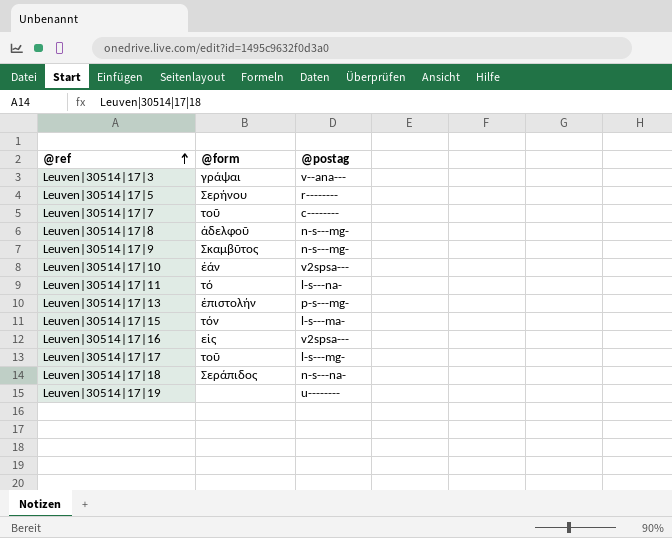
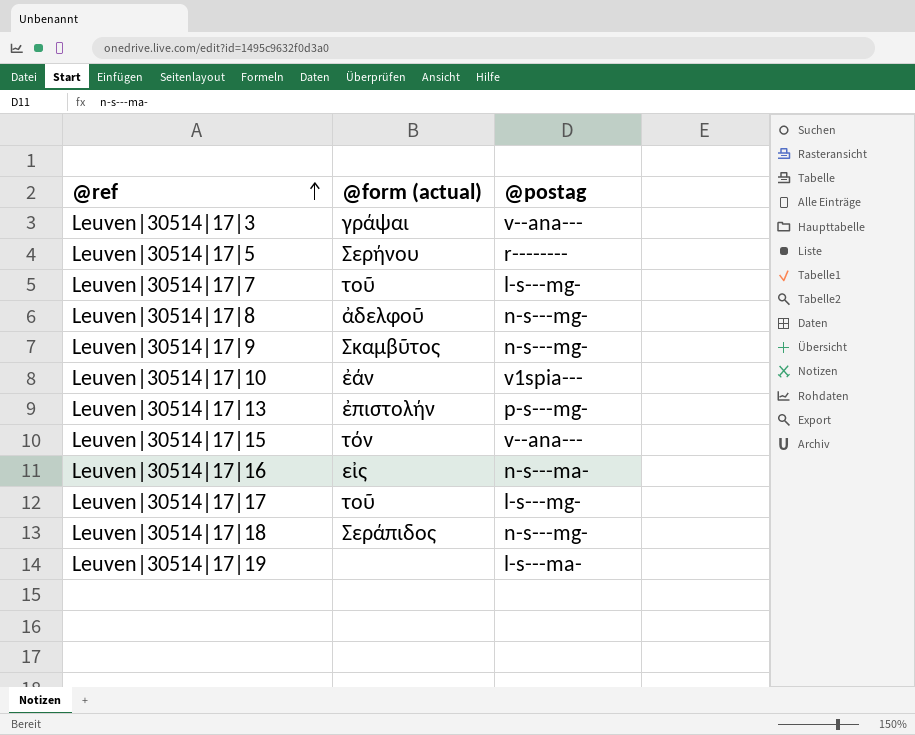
column name: @form -> @form (actual)
row Leuven|30514|17|11: τό | l-s---na- -> none
Leuven|30514|17|7 | @postag: c-------- -> l-s---mg-
Leuven|30514|17|10 | @postag: v2spsa--- -> v1spia---
Leuven|30514|17|15 | @postag: l-s---ma- -> v--ana---
Leuven|30514|17|16 | @postag: v2spsa--- -> n-s---ma-
Leuven|30514|17|18 | @postag: n-s---na- -> n-s---mg-
Leuven|30514|17|19 | @postag: u-------- -> l-s---ma-

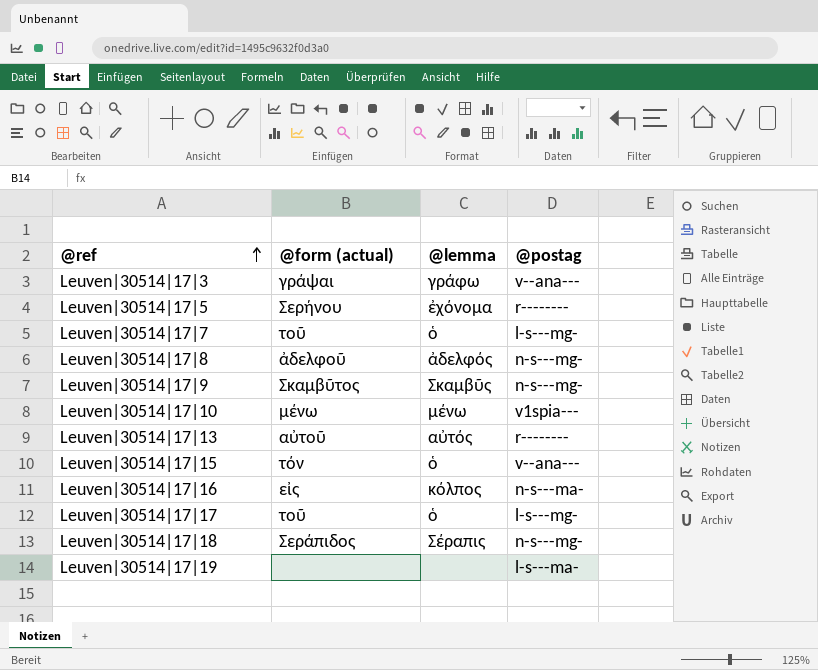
column @lemma | position: none -> 3
Leuven|30514|17|10 | @form (actual): ἐάν -> μένω
Leuven|30514|17|13 | @form (actual): ἐπιστολήν -> αὐτοῦ
Leuven|30514|17|13 | @postag: p-s---mg- -> r--------

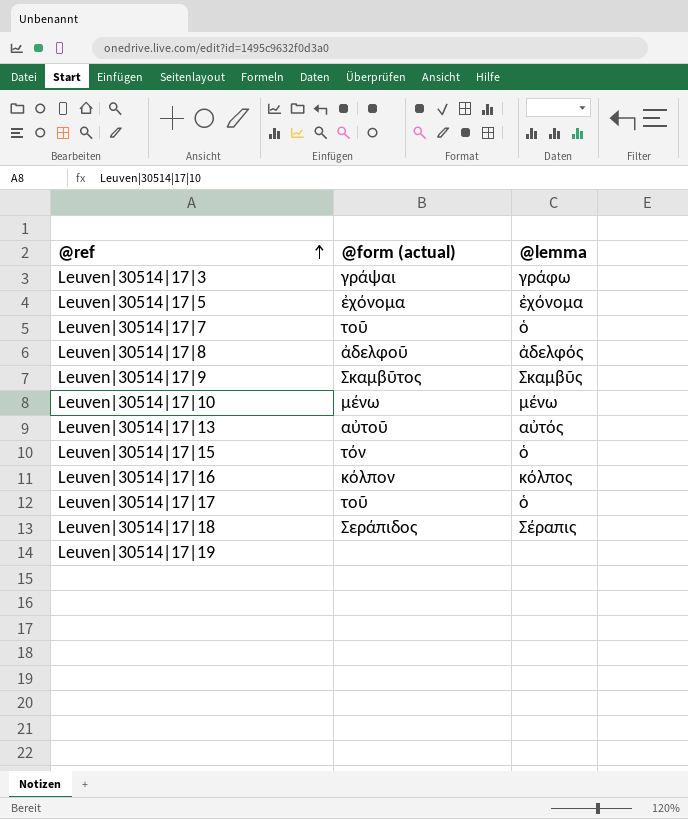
column @postag | position: 4 -> none
Leuven|30514|17|5 | @form (actual): Σερήνου -> ἐχόνομα
Leuven|30514|17|16 | @form (actual): εἰς -> κόλπον

